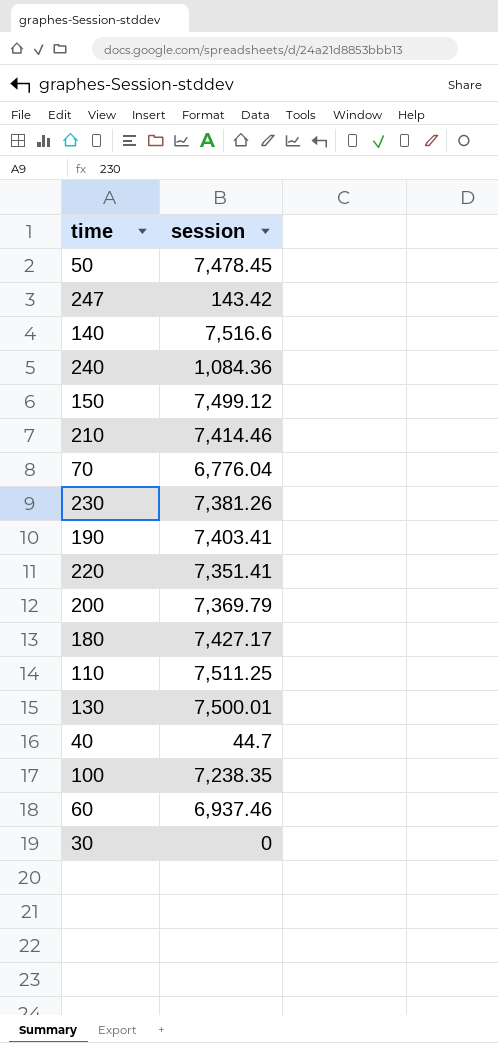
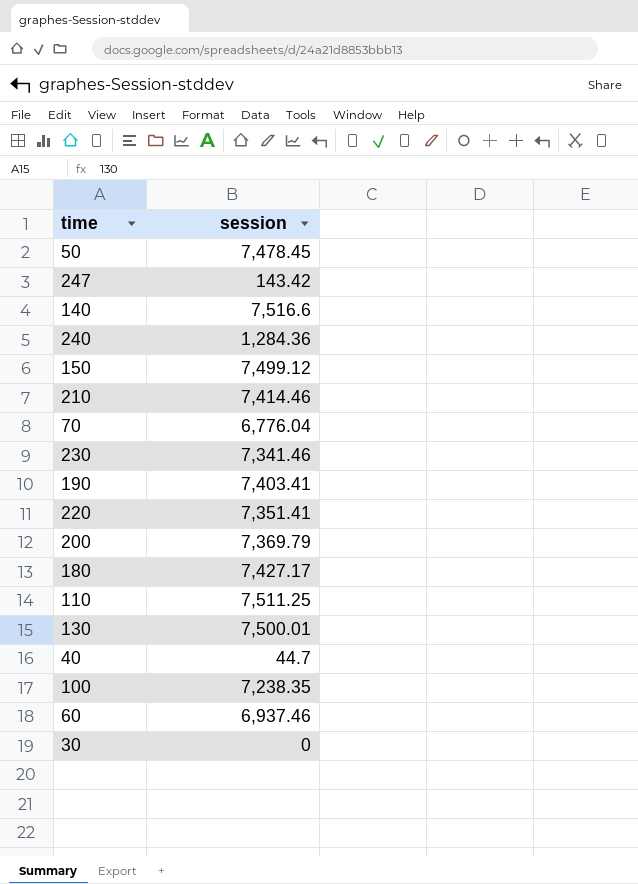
240 | session: 1,084.36 -> 1,284.36
230 | session: 7,381.26 -> 7,341.46

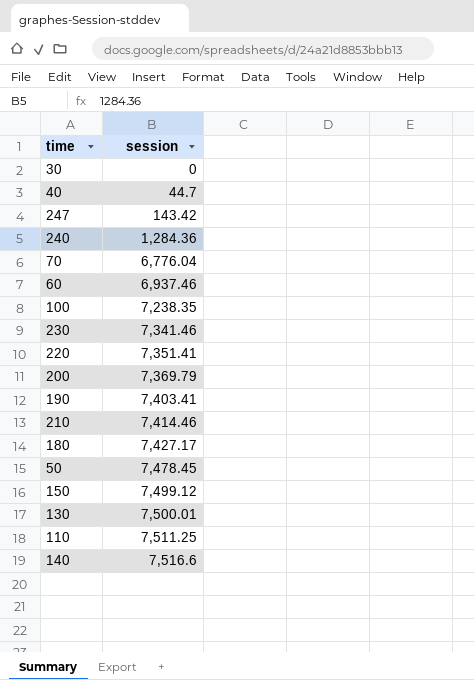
row order: none -> session ascending

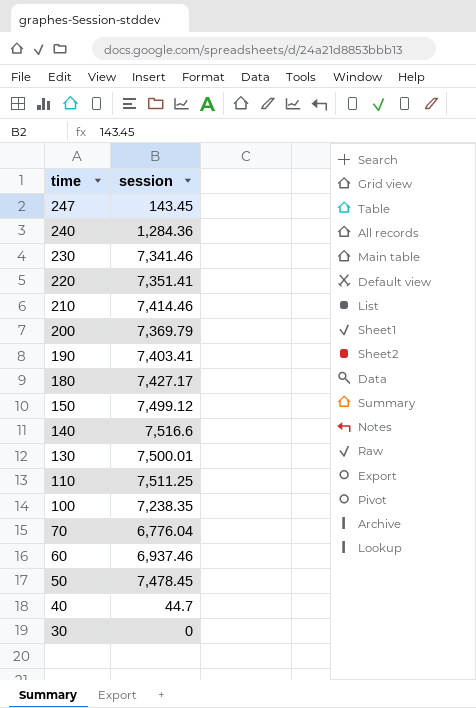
row order: session ascending -> time descending
247 | session: 143.42 -> 143.45

